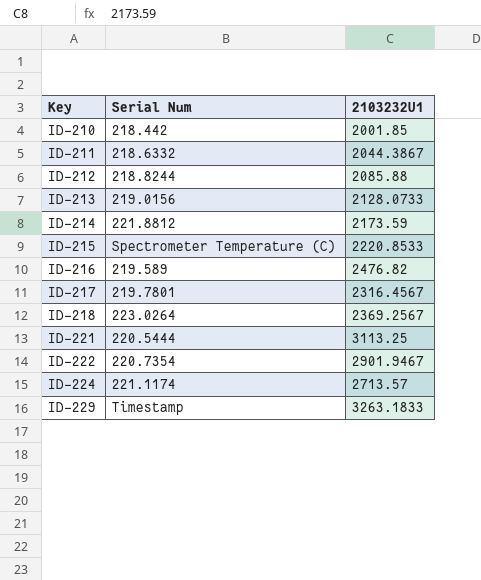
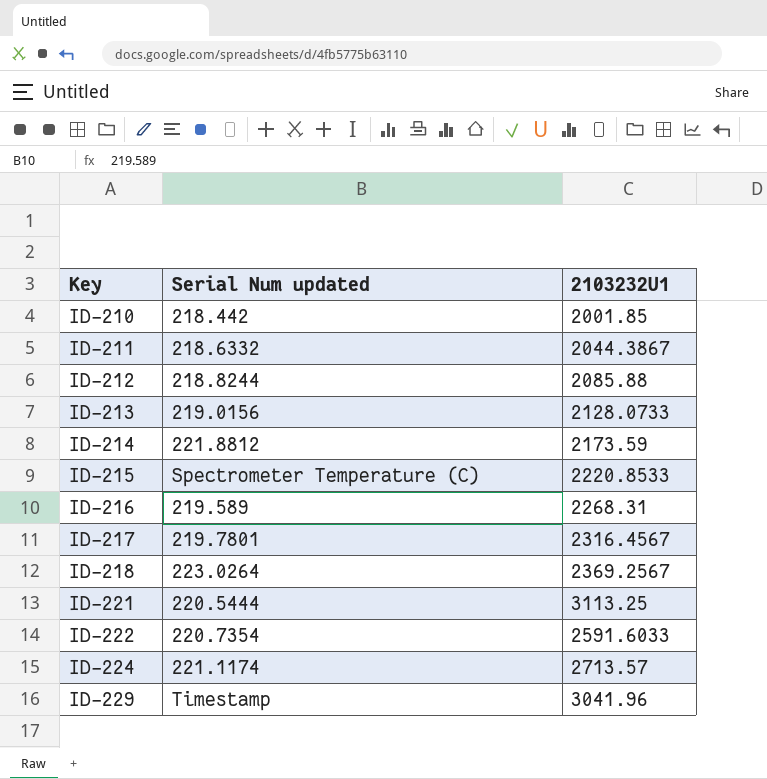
column name: Serial Num -> Serial Num updated
ID-216 | 2103232U1: 2476.82 -> 2268.31
ID-222 | 2103232U1: 2901.9467 -> 2591.6033
ID-229 | 2103232U1: 3263.1833 -> 3041.96

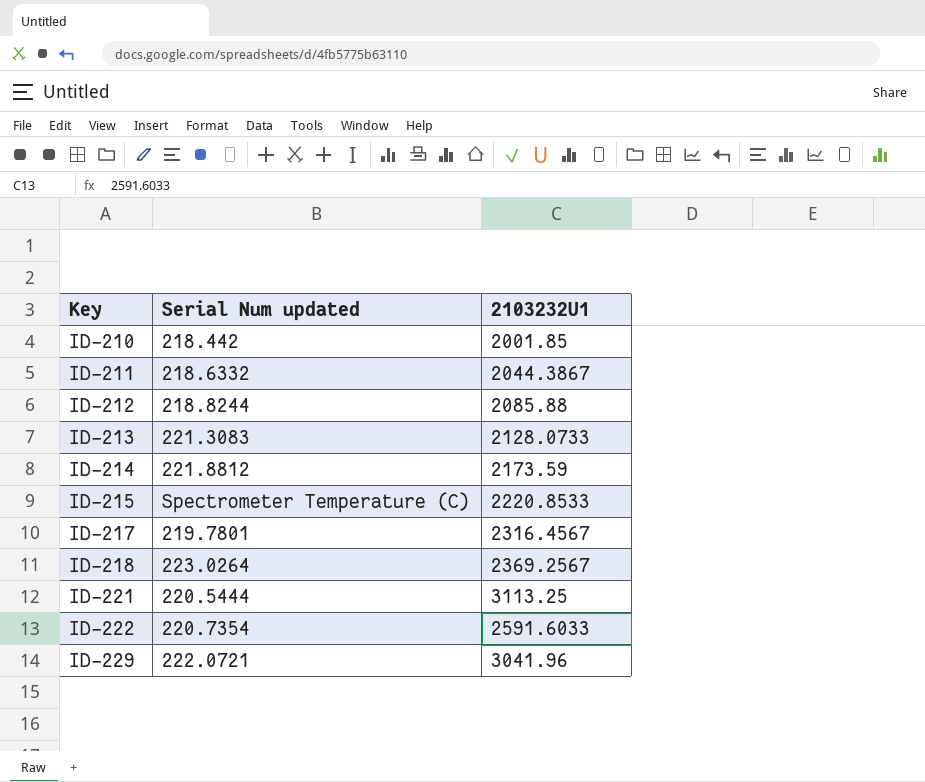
row ID-216: 219.589 | 2268.31 -> none
row ID-224: 221.1174 | 2713.57 -> none
ID-213 | Serial Num updated: 219.0156 -> 221.3083
ID-229 | Serial Num updated: Timestamp -> 222.0721

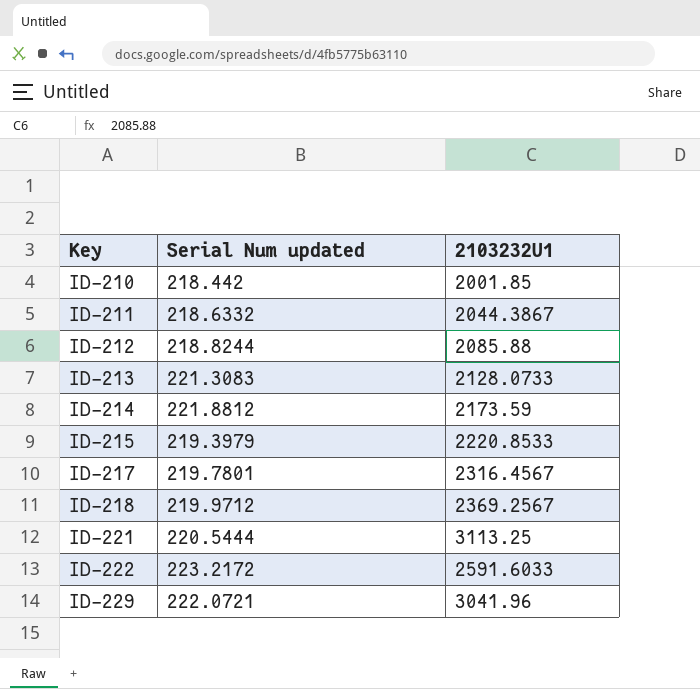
ID-215 | Serial Num updated: Spectrometer Temperature (C) -> 219.3979
ID-218 | Serial Num updated: 223.0264 -> 219.9712
ID-222 | Serial Num updated: 220.7354 -> 223.2172

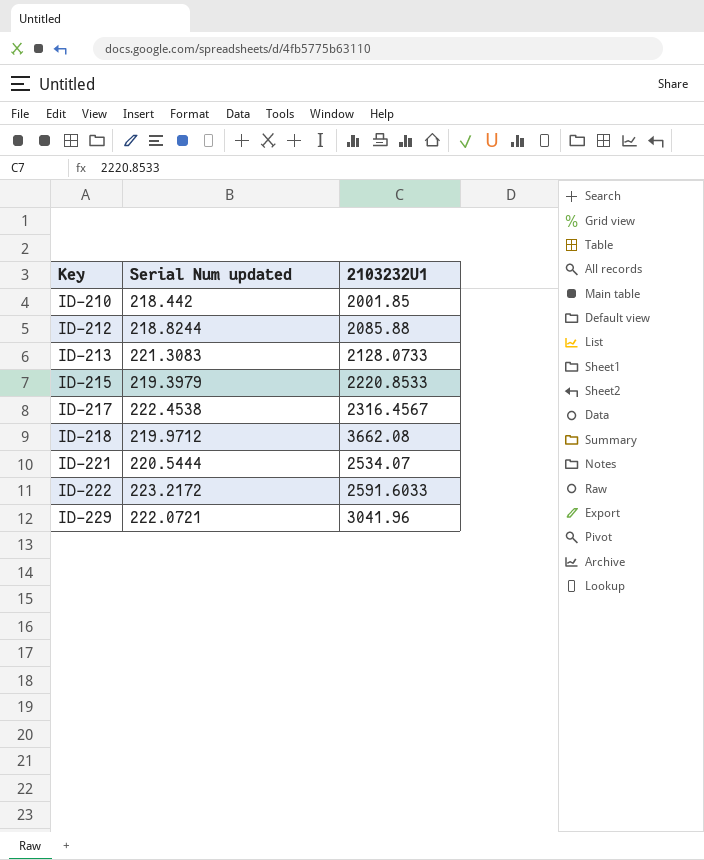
row ID-211: 218.6332 | 2044.3867 -> none
row ID-214: 221.8812 | 2173.59 -> none
ID-217 | Serial Num updated: 219.7801 -> 222.4538
ID-218 | 2103232U1: 2369.2567 -> 3662.08
ID-221 | 2103232U1: 3113.25 -> 2534.07

